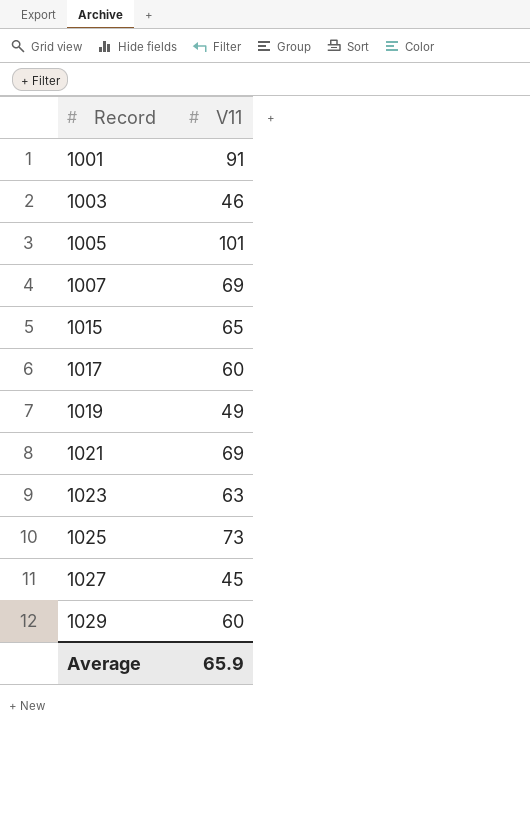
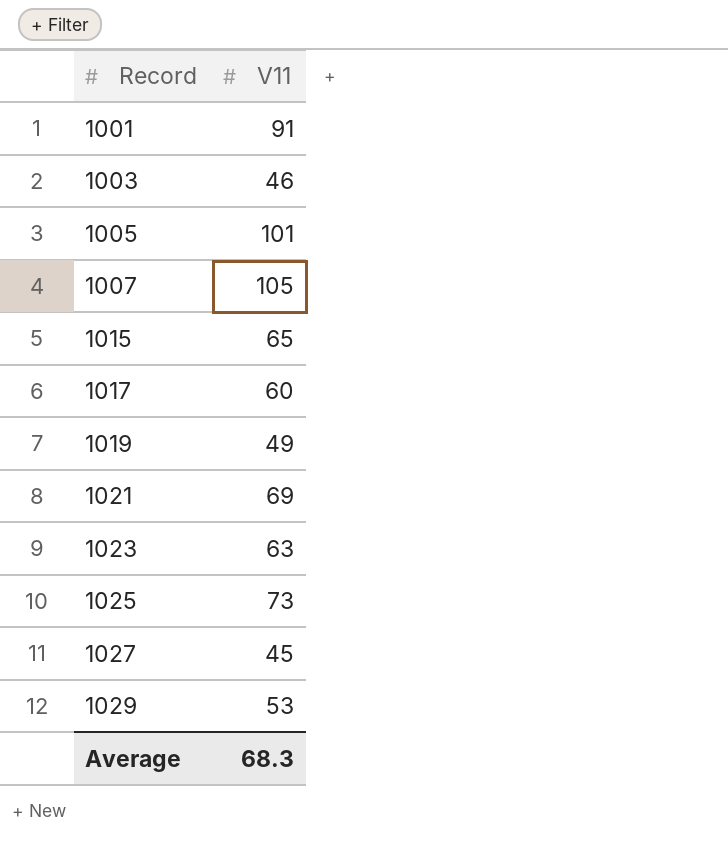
1007 | V11: 69 -> 105
1029 | V11: 60 -> 53
Average | V11: 65.9 -> 68.3

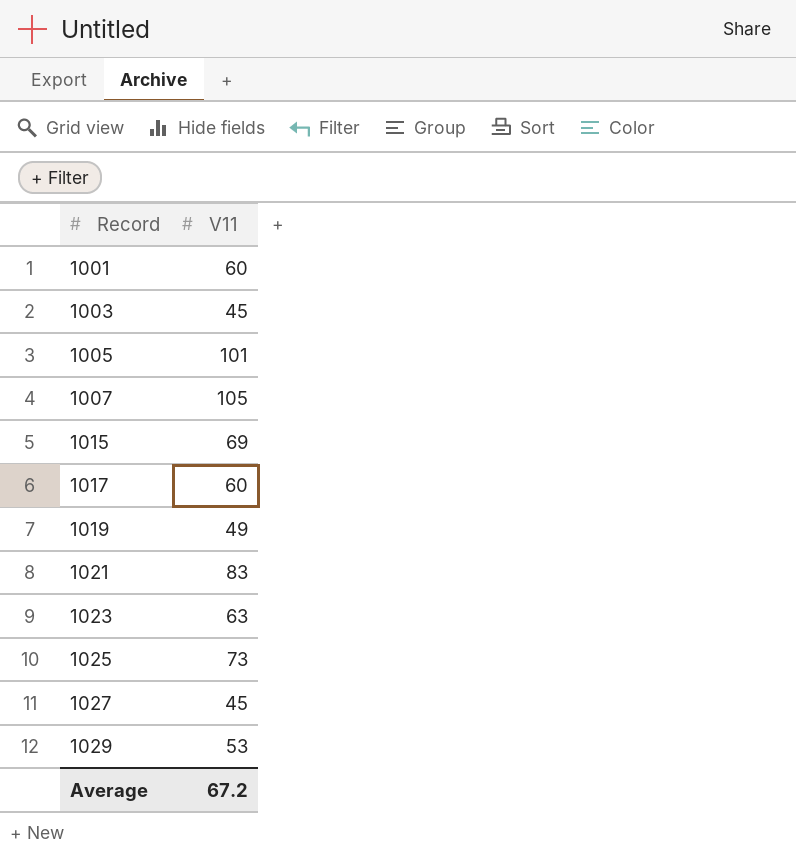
1001 | V11: 91 -> 60
1003 | V11: 46 -> 45
1015 | V11: 65 -> 69
1021 | V11: 69 -> 83
Average | V11: 68.3 -> 67.2

